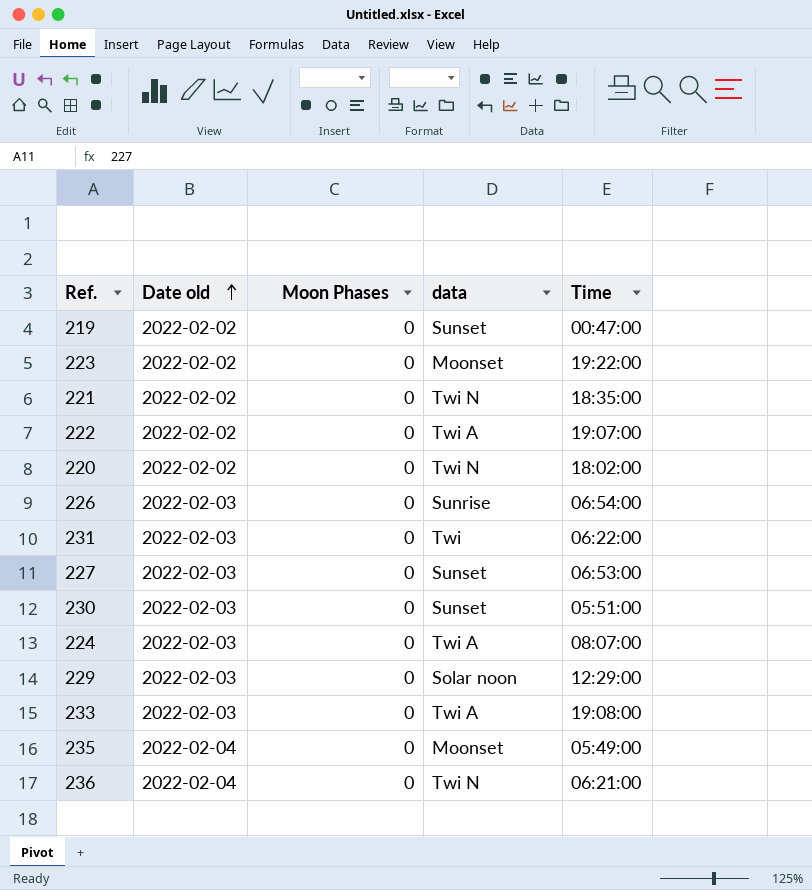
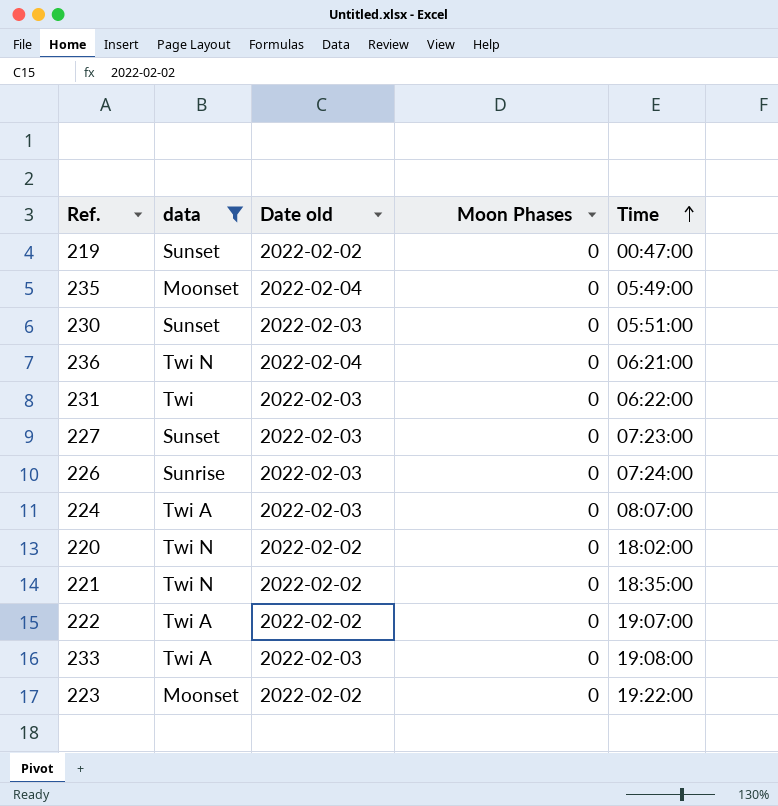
filter: none -> data != Solar noon
row order: Date old ascending -> Time ascending
column data | position: 4 -> 2
227 | Time: 06:53:00 -> 07:23:00
226 | Time: 06:54:00 -> 07:24:00

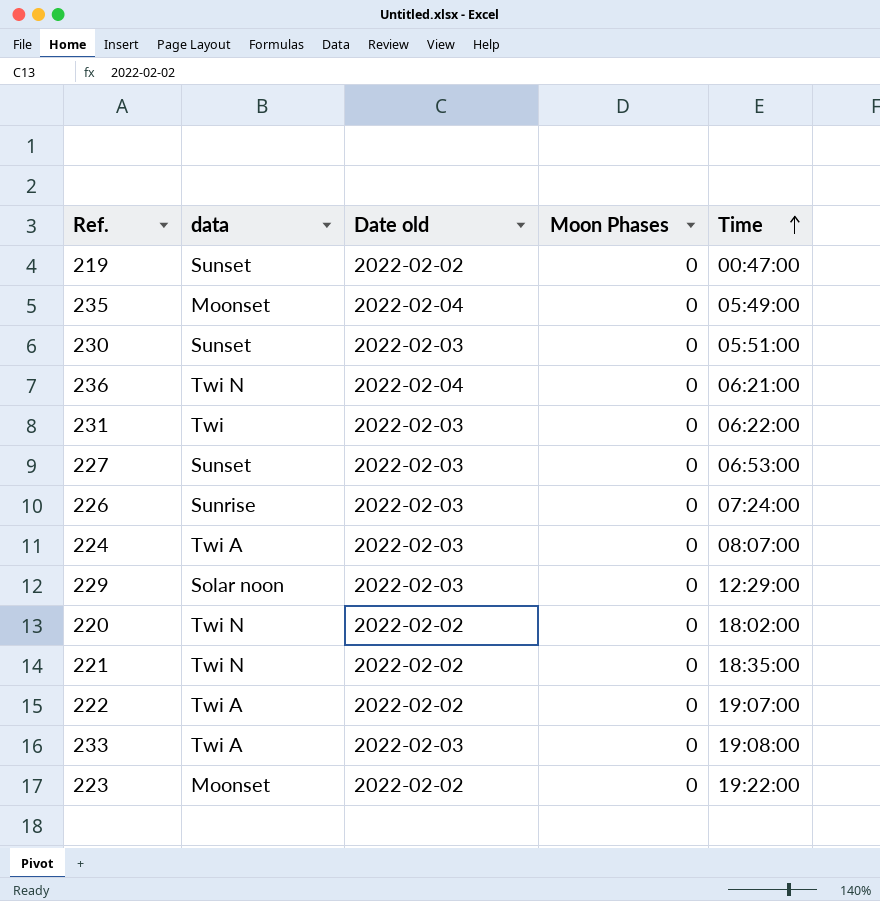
filter: data != Solar noon -> none
227 | Time: 07:23:00 -> 06:53:00

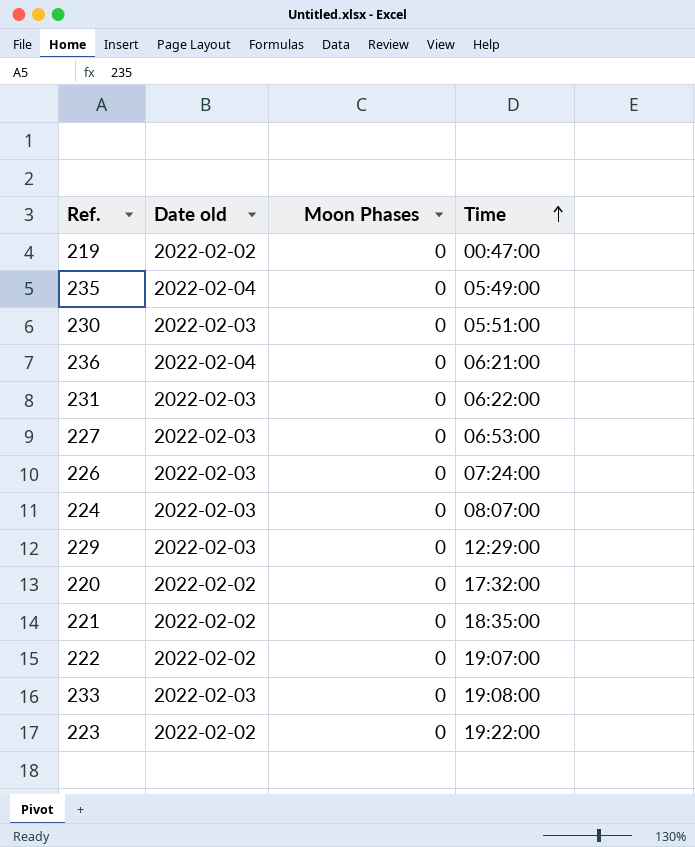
column data | position: 2 -> none
220 | Time: 18:02:00 -> 17:32:00

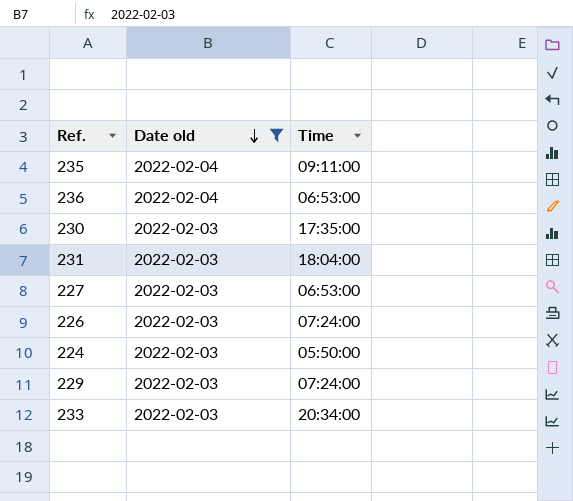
filter: none -> Date old != 2022-02-02
row order: Time ascending -> Date old descending
column Moon Phases | position: 3 -> none
235 | Time: 05:49:00 -> 09:11:00
236 | Time: 06:21:00 -> 06:53:00
230 | Time: 05:51:00 -> 17:35:00
231 | Time: 06:22:00 -> 18:04:00
224 | Time: 08:07:00 -> 05:50:00
229 | Time: 12:29:00 -> 07:24:00
233 | Time: 19:08:00 -> 20:34:00

